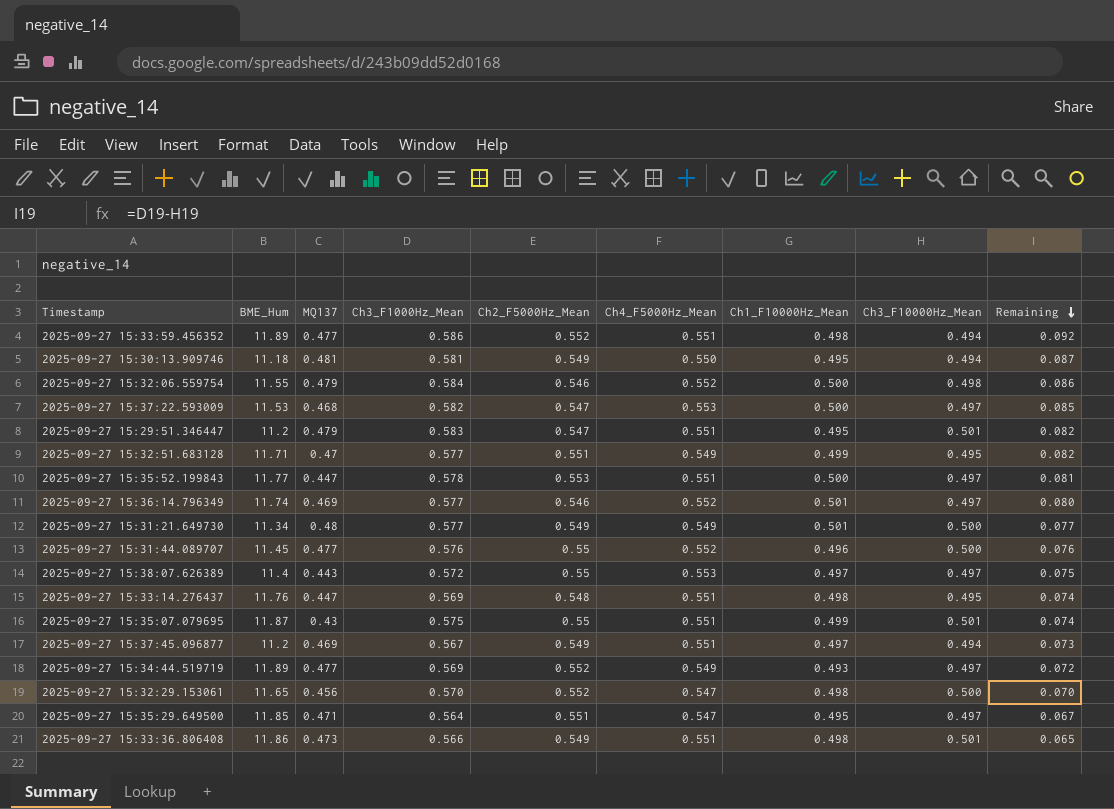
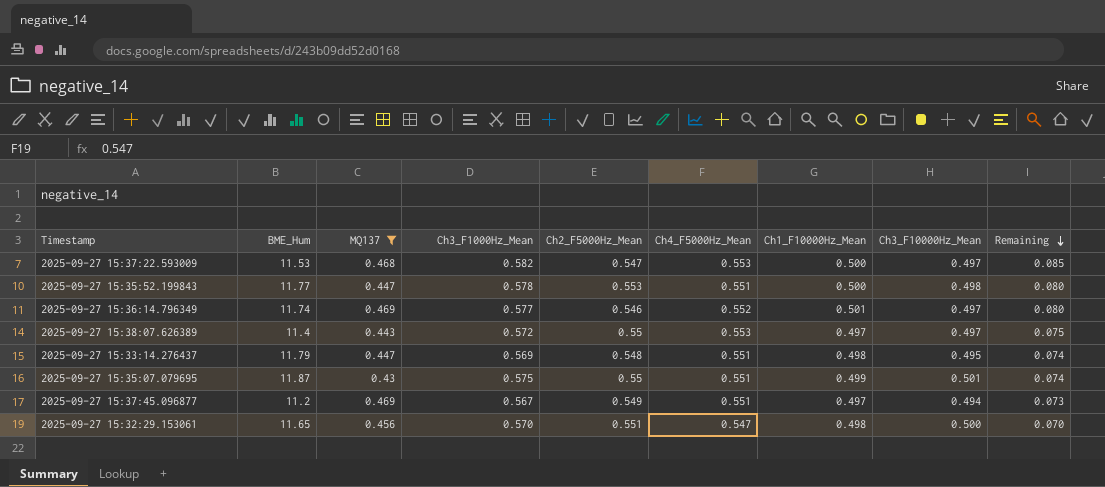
filter: none -> MQ137 <= 0.469
2025-09-27 15:35:52.199843 | Ch3_F10000Hz_Mean: 0.497 -> 0.498
2025-09-27 15:35:52.199843 | Remaining: 0.081 -> 0.080
2025-09-27 15:33:14.276437 | BME_Hum: 11.76 -> 11.79
2025-09-27 15:32:29.153061 | Ch2_F5000Hz_Mean: 0.552 -> 0.551

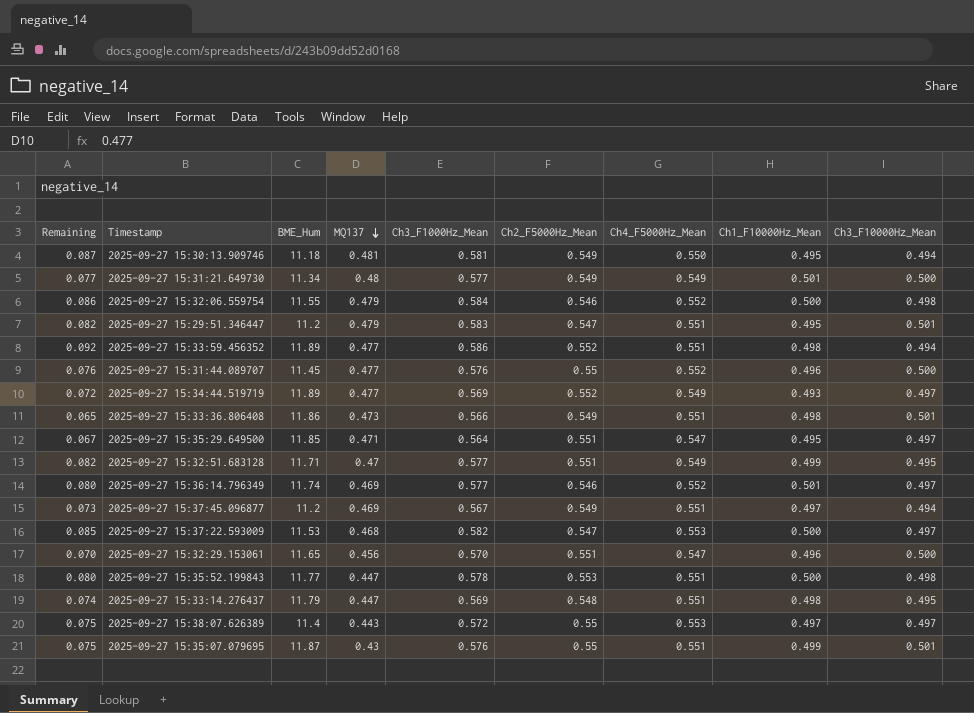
filter: MQ137 <= 0.469 -> none
row order: Remaining descending -> MQ137 descending
column Remaining | position: 9 -> 1
2025-09-27 15:32:29.153061 | Ch1_F10000Hz_Mean: 0.498 -> 0.496
2025-09-27 15:35:07.079695 | Remaining: 0.074 -> 0.075
2025-09-27 15:35:07.079695 | Ch3_F1000Hz_Mean: 0.575 -> 0.576

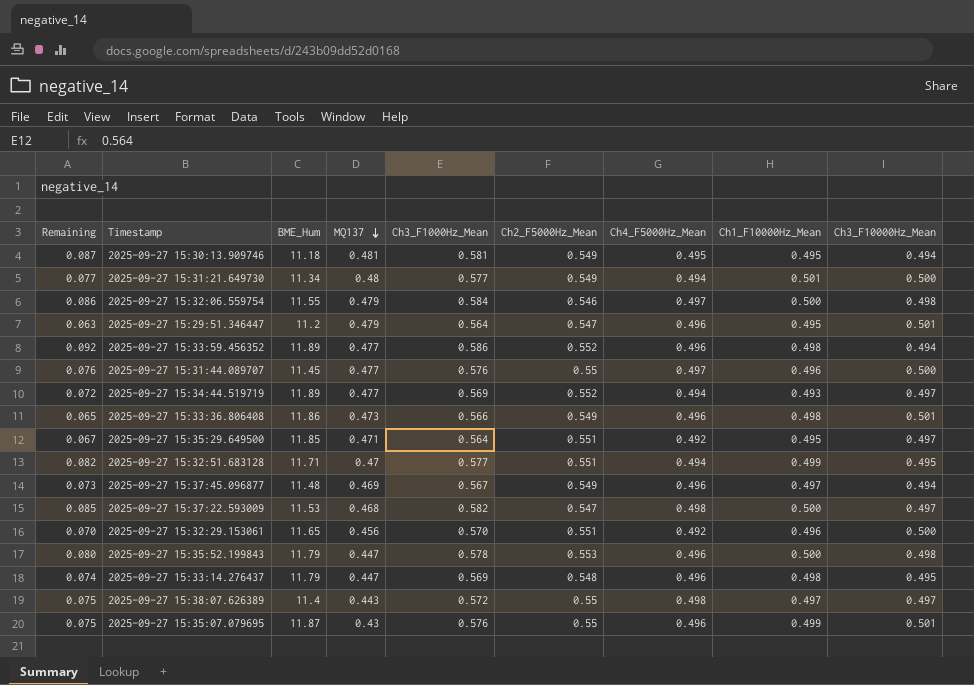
row 2025-09-27 15:36:14.796349: 0.080 | 11.74 | 0.469 | 0.577 | 0.546 | 0.552 | 0.501 | 0.497 -> none
2025-09-27 15:30:13.909746 | Ch4_F5000Hz_Mean: 0.550 -> 0.495
2025-09-27 15:31:21.649730 | Ch4_F5000Hz_Mean: 0.549 -> 0.494
2025-09-27 15:32:06.559754 | Ch4_F5000Hz_Mean: 0.552 -> 0.497
2025-09-27 15:29:51.346447 | Remaining: 0.082 -> 0.063
2025-09-27 15:29:51.346447 | Ch3_F1000Hz_Mean: 0.583 -> 0.564
2025-09-27 15:29:51.346447 | Ch4_F5000Hz_Mean: 0.551 -> 0.496
2025-09-27 15:33:59.456352 | Ch4_F5000Hz_Mean: 0.551 -> 0.496
2025-09-27 15:31:44.089707 | Ch4_F5000Hz_Mean: 0.552 -> 0.497
2025-09-27 15:34:44.519719 | Ch4_F5000Hz_Mean: 0.549 -> 0.494
2025-09-27 15:33:36.806408 | Ch4_F5000Hz_Mean: 0.551 -> 0.496
2025-09-27 15:35:29.649500 | Ch4_F5000Hz_Mean: 0.547 -> 0.492
2025-09-27 15:32:51.683128 | Ch4_F5000Hz_Mean: 0.549 -> 0.494
2025-09-27 15:37:45.096877 | BME_Hum: 11.2 -> 11.48
2025-09-27 15:37:45.096877 | Ch4_F5000Hz_Mean: 0.551 -> 0.496
2025-09-27 15:37:22.593009 | Ch4_F5000Hz_Mean: 0.553 -> 0.498
2025-09-27 15:32:29.153061 | Ch4_F5000Hz_Mean: 0.547 -> 0.492
2025-09-27 15:35:52.199843 | BME_Hum: 11.77 -> 11.79
2025-09-27 15:35:52.199843 | Ch4_F5000Hz_Mean: 0.551 -> 0.496
2025-09-27 15:33:14.276437 | Ch4_F5000Hz_Mean: 0.551 -> 0.496
2025-09-27 15:38:07.626389 | Ch4_F5000Hz_Mean: 0.553 -> 0.498
2025-09-27 15:35:07.079695 | Ch4_F5000Hz_Mean: 0.551 -> 0.496

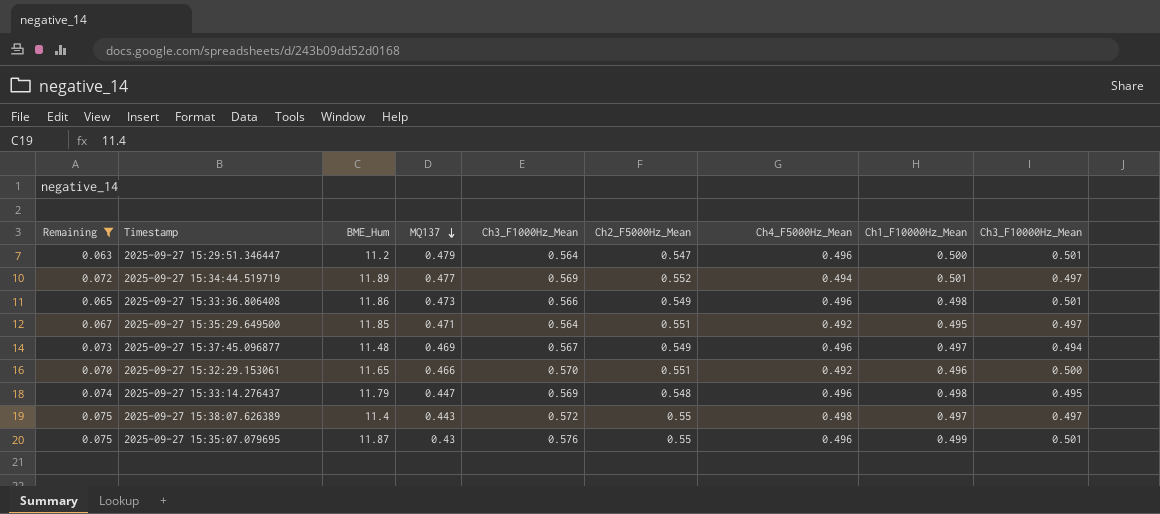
filter: none -> Remaining <= 0.075
2025-09-27 15:29:51.346447 | Ch1_F10000Hz_Mean: 0.495 -> 0.500
2025-09-27 15:34:44.519719 | Ch1_F10000Hz_Mean: 0.493 -> 0.501
2025-09-27 15:32:29.153061 | MQ137: 0.456 -> 0.466

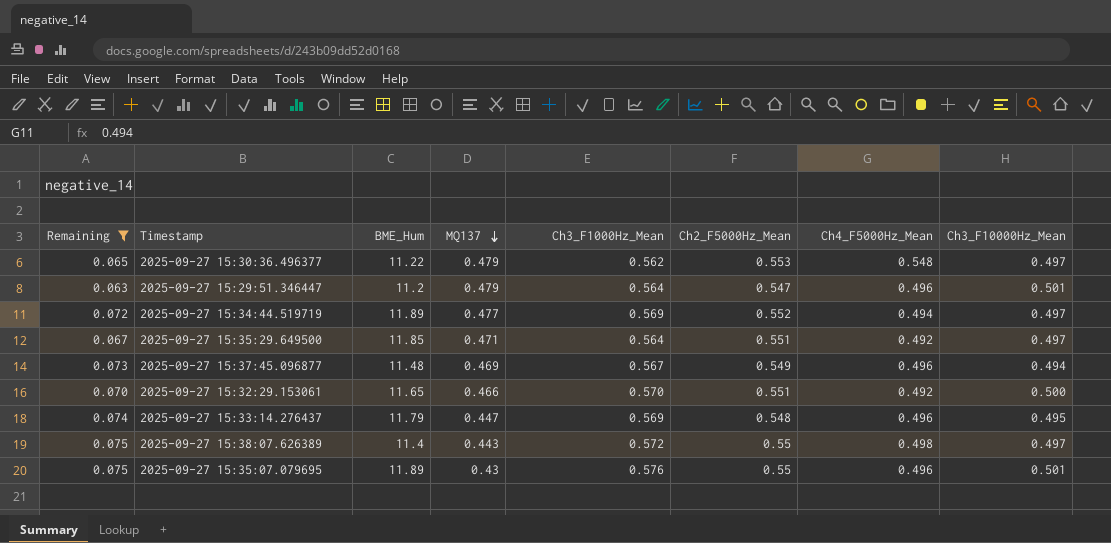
column Ch1_F10000Hz_Mean | position: 8 -> none
row 2025-09-27 15:33:36.806408: 0.065 | 11.86 | 0.473 | 0.566 | 0.549 | 0.496 | 0.498 | 0.501 -> none
row 2025-09-27 15:30:36.496377: none -> 0.065 | 11.22 | 0.479 | 0.562 | 0.553 | 0.548 | 0.497
2025-09-27 15:35:07.079695 | BME_Hum: 11.87 -> 11.89

